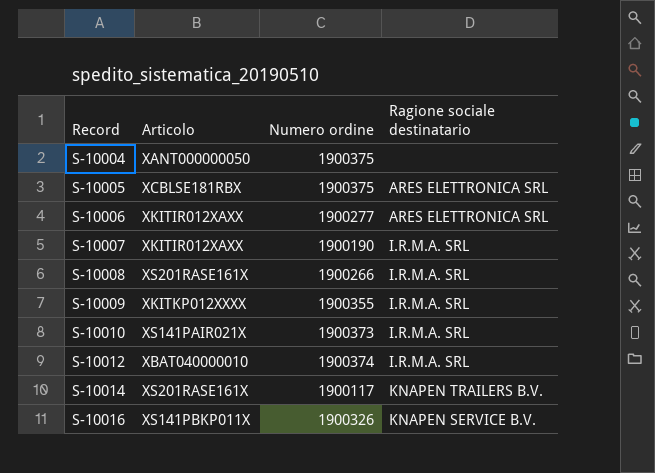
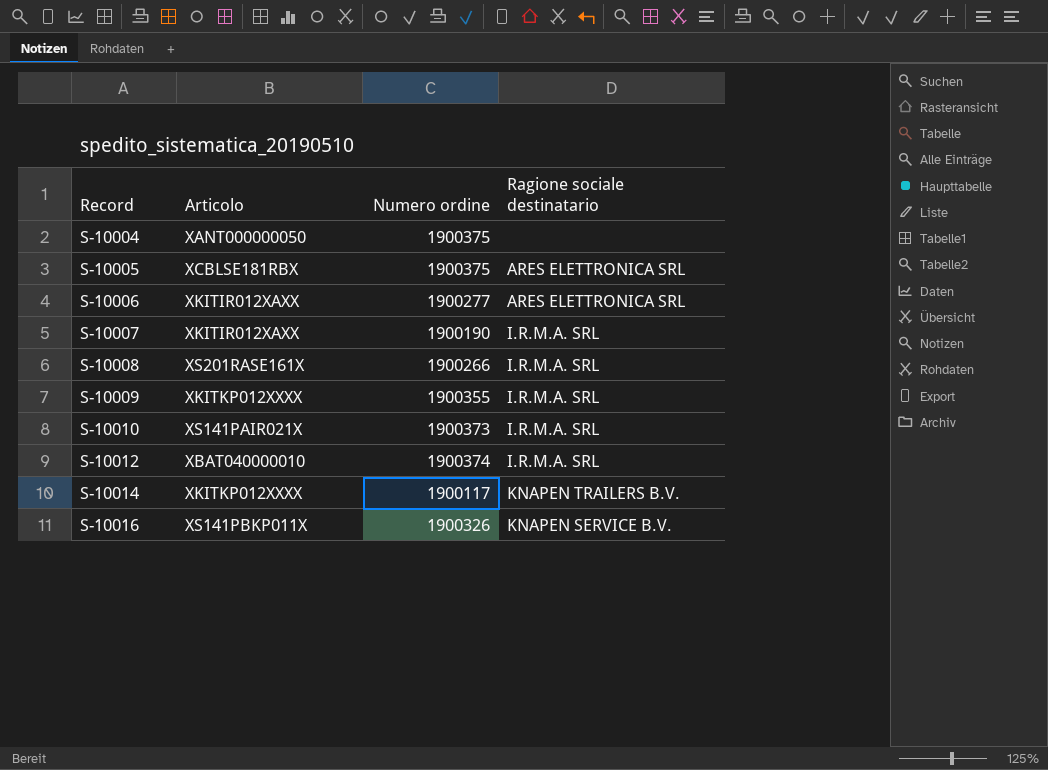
S-10014 | Articolo: XS201RASE161X -> XKITKP012XXXX

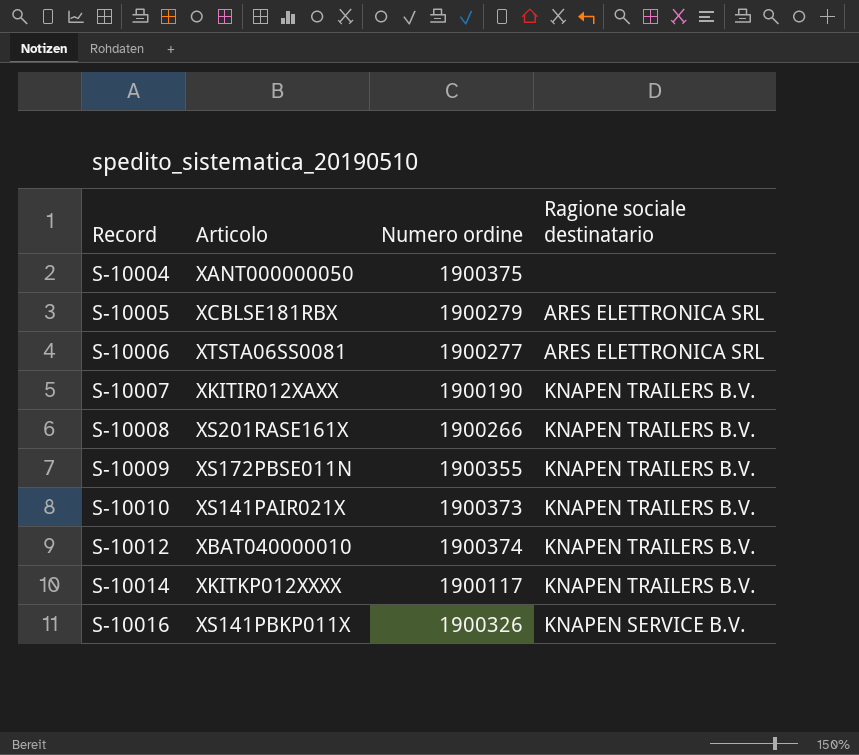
S-10005 | Numero ordine: 1900375 -> 1900279
S-10006 | Articolo: XKITIR012XAXX -> XTSTA06SS0081
S-10007 | Ragione sociale destinatario: I.R.M.A. SRL -> KNAPEN TRAILERS B.V.
S-10008 | Ragione sociale destinatario: I.R.M.A. SRL -> KNAPEN TRAILERS B.V.
S-10009 | Articolo: XKITKP012XXXX -> XS172PBSE011N
S-10009 | Ragione sociale destinatario: I.R.M.A. SRL -> KNAPEN TRAILERS B.V.
S-10010 | Ragione sociale destinatario: I.R.M.A. SRL -> KNAPEN TRAILERS B.V.
S-10012 | Ragione sociale destinatario: I.R.M.A. SRL -> KNAPEN TRAILERS B.V.

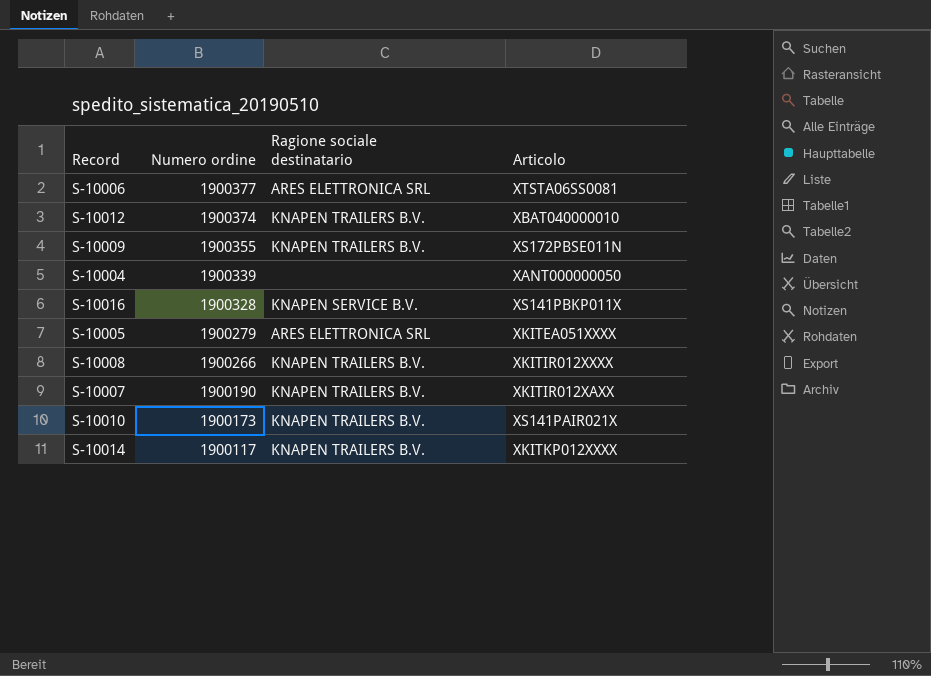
row order: Record ascending -> Numero ordine descending
column Articolo | position: 2 -> 4
S-10006 | Numero ordine: 1900277 -> 1900377
S-10004 | Numero ordine: 1900375 -> 1900339
S-10016 | Numero ordine: 1900326 -> 1900328
S-10005 | Articolo: XCBLSE181RBX -> XKITEA051XXXX
S-10008 | Articolo: XS201RASE161X -> XKITIR012XXXX
S-10010 | Numero ordine: 1900373 -> 1900173

